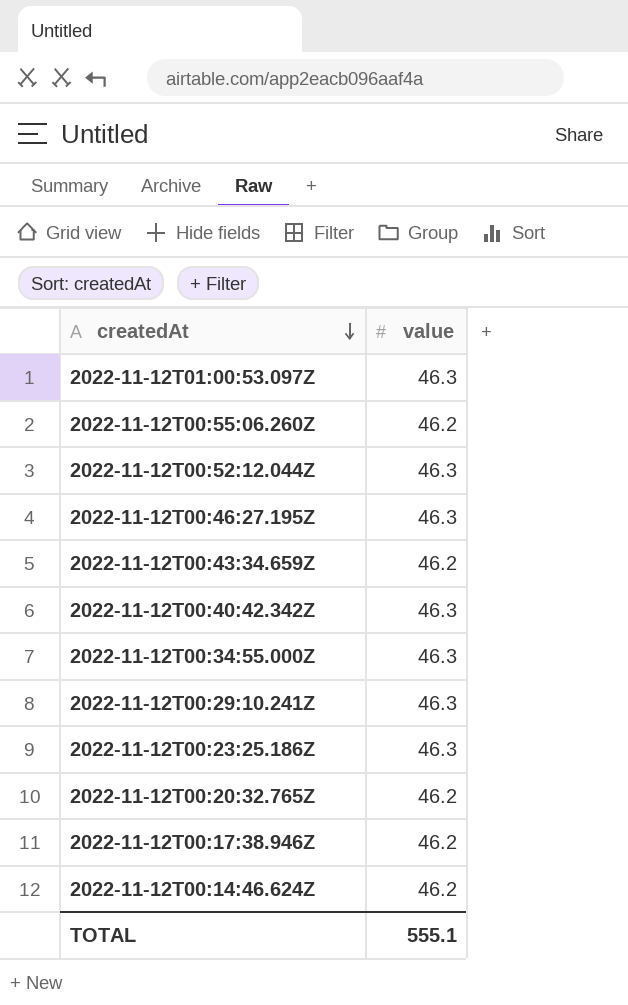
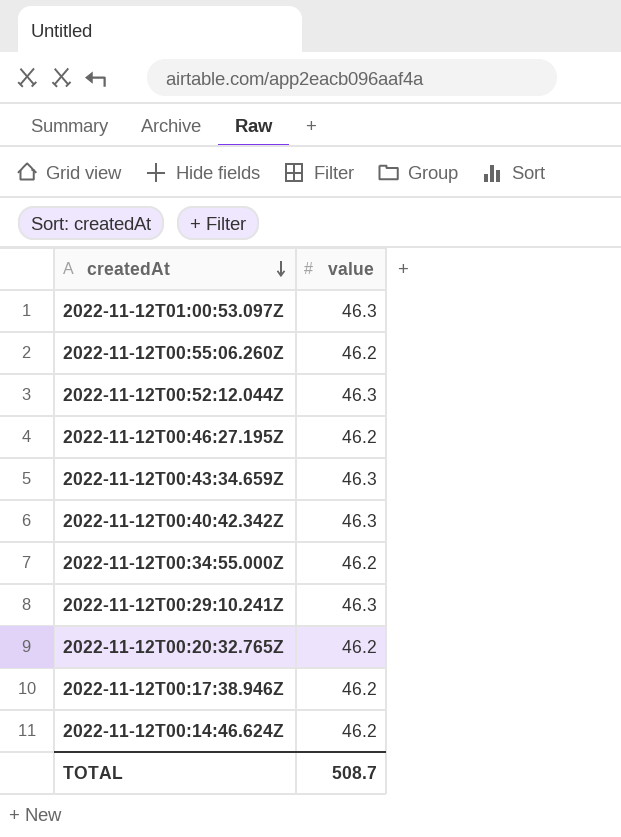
row 2022-11-12T00:23:25.186Z: 46.3 -> none
2022-11-12T00:46:27.195Z | value: 46.3 -> 46.2
2022-11-12T00:43:34.659Z | value: 46.2 -> 46.3
2022-11-12T00:34:55.000Z | value: 46.3 -> 46.2
TOTAL | value: 555.1 -> 508.7

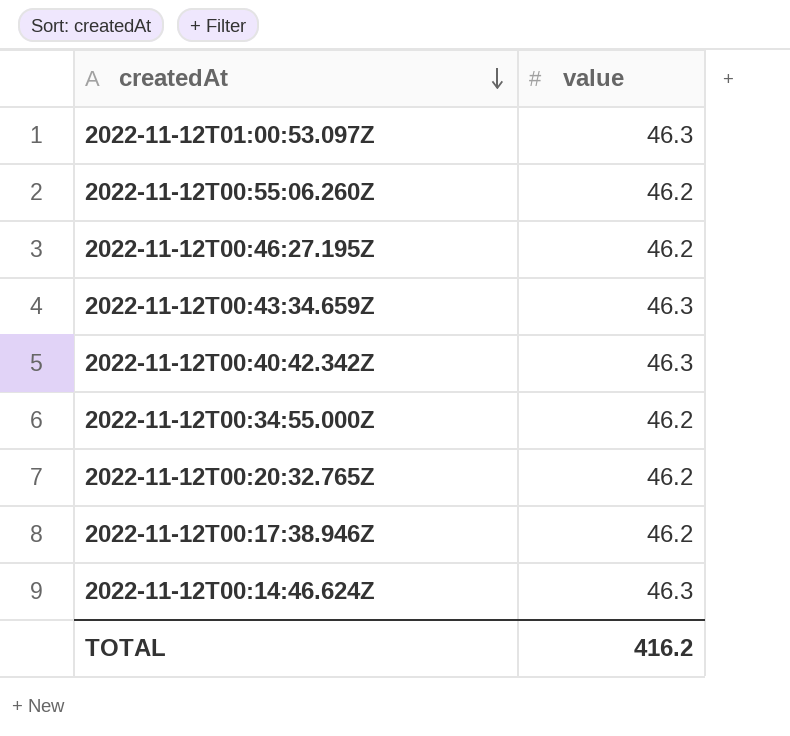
row 2022-11-12T00:52:12.044Z: 46.3 -> none
row 2022-11-12T00:29:10.241Z: 46.3 -> none
2022-11-12T00:14:46.624Z | value: 46.2 -> 46.3
TOTAL | value: 508.7 -> 416.2

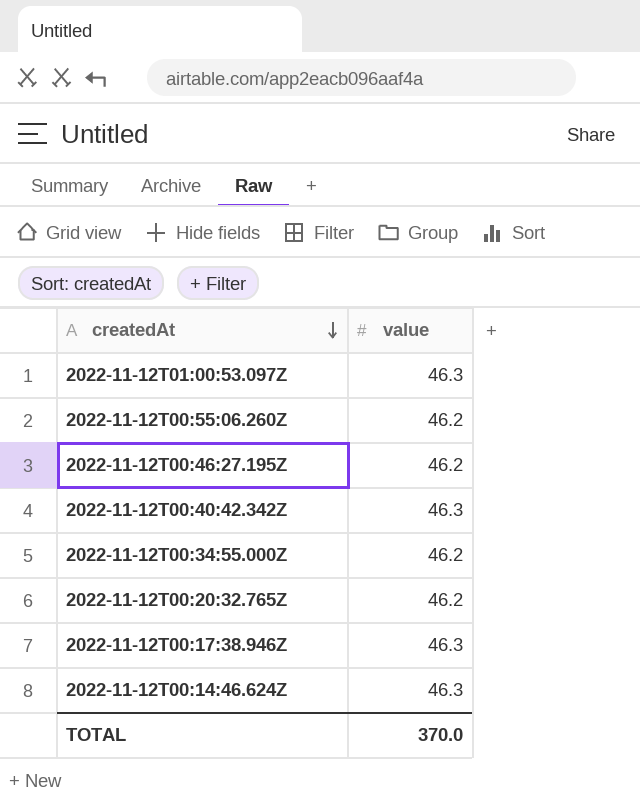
row 2022-11-12T00:43:34.659Z: 46.3 -> none
2022-11-12T00:17:38.946Z | value: 46.2 -> 46.3
TOTAL | value: 416.2 -> 370.0

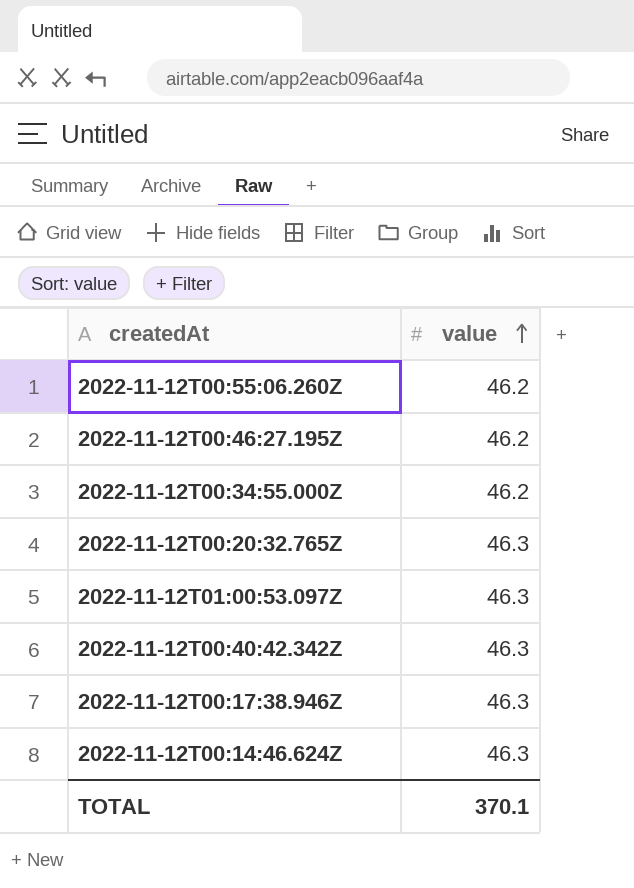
row order: createdAt descending -> value ascending
2022-11-12T00:20:32.765Z | value: 46.2 -> 46.3
TOTAL | value: 370.0 -> 370.1

